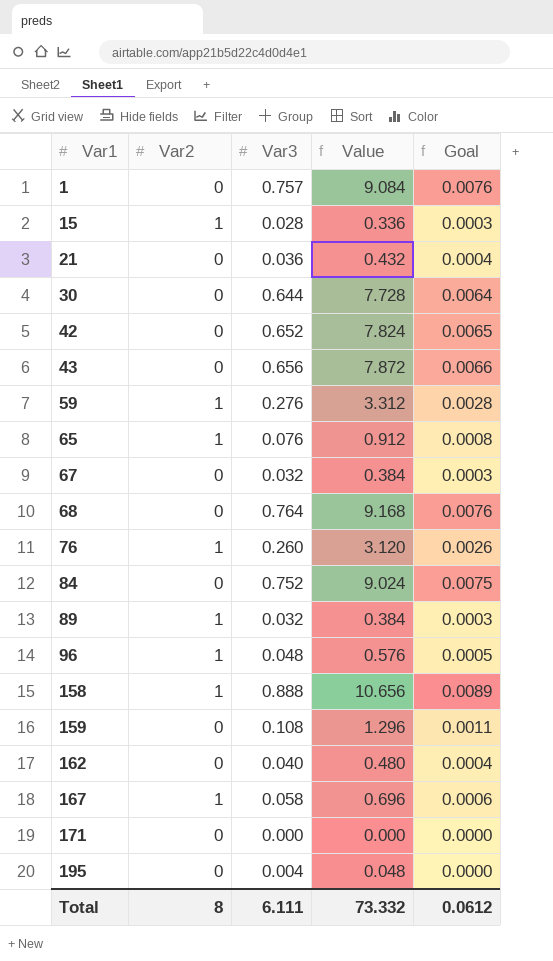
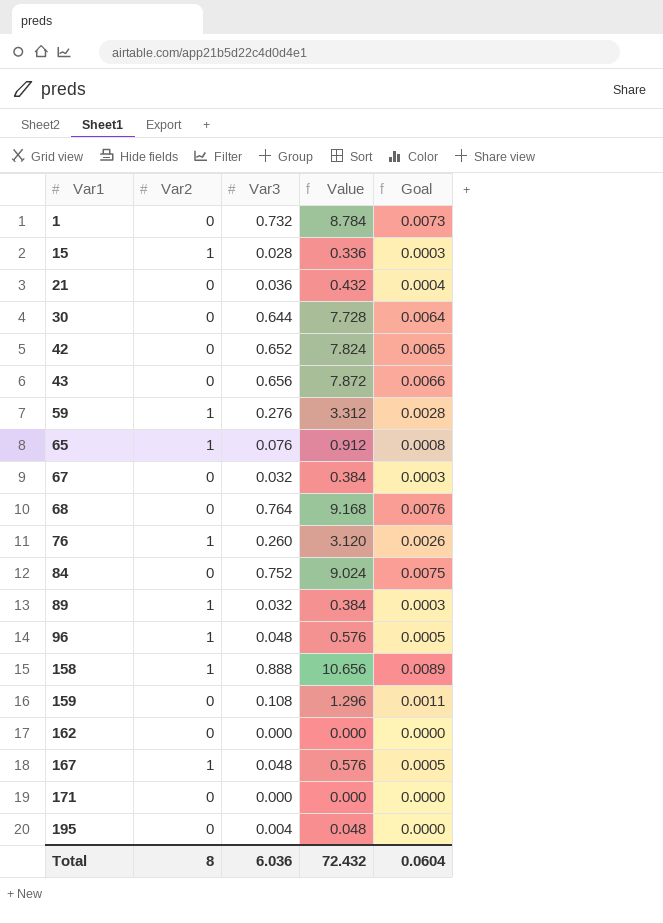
1 | Var3: 0.757 -> 0.732
1 | Value: 9.084 -> 8.784
1 | Goal: 0.0076 -> 0.0073
162 | Var3: 0.040 -> 0.000
162 | Value: 0.480 -> 0.000
162 | Goal: 0.0004 -> 0.0000
167 | Var3: 0.058 -> 0.048
167 | Value: 0.696 -> 0.576
167 | Goal: 0.0006 -> 0.0005
Total | Var3: 6.111 -> 6.036
Total | Value: 73.332 -> 72.432
Total | Goal: 0.0612 -> 0.0604

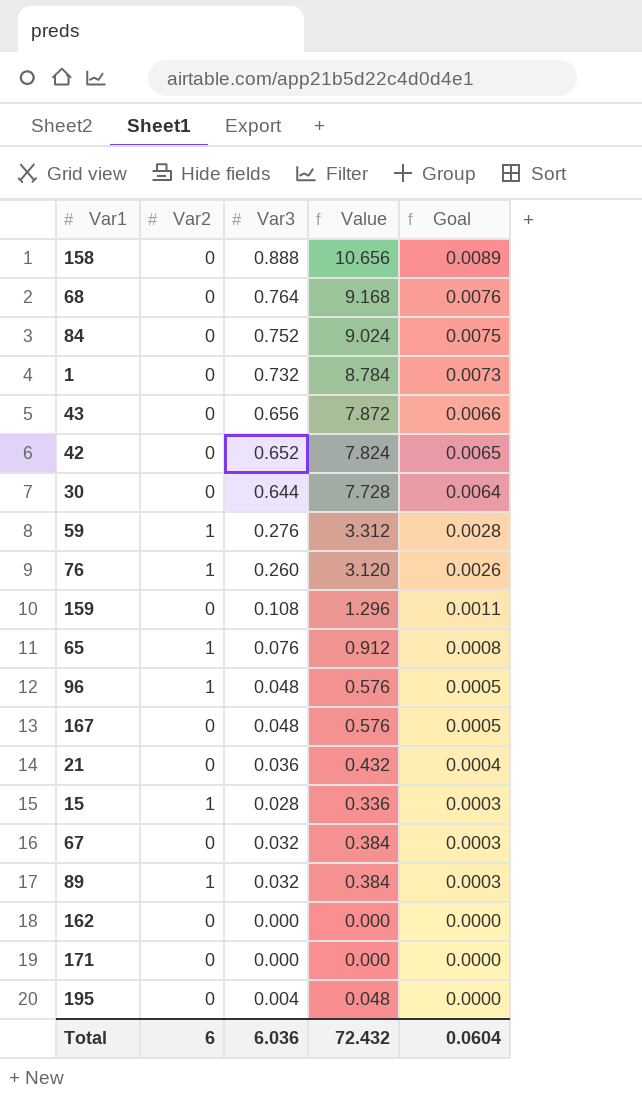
row order: Var1 ascending -> Goal descending
158 | Var2: 1 -> 0
167 | Var2: 1 -> 0
Total | Var2: 8 -> 6

